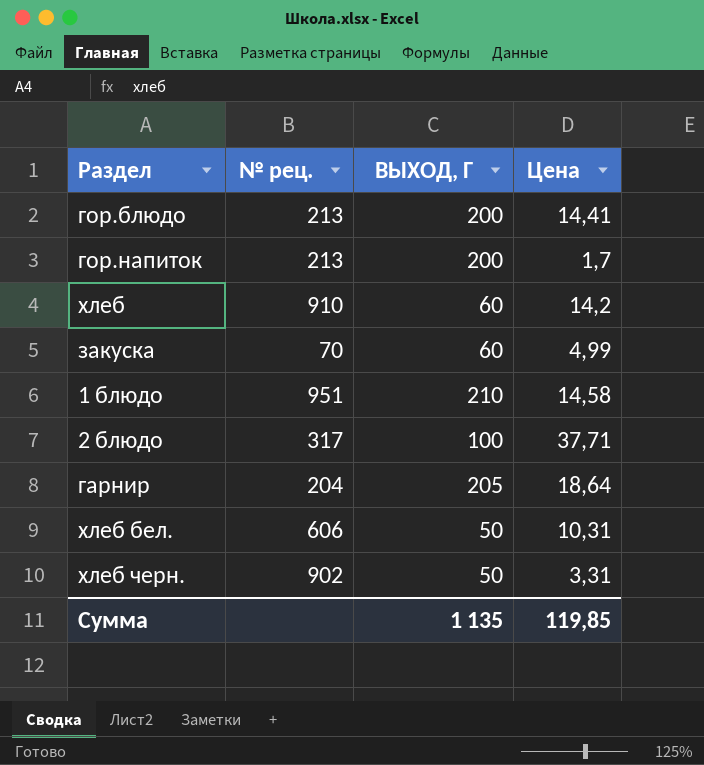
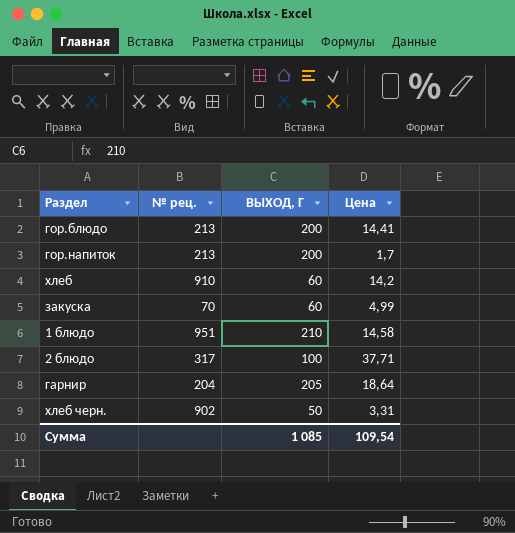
row хлеб бел.: 606 | 50 | 10,31 -> none
Сумма | ВЫХОД, Г: 1 135 -> 1 085
Сумма | Цена: 119,85 -> 109,54

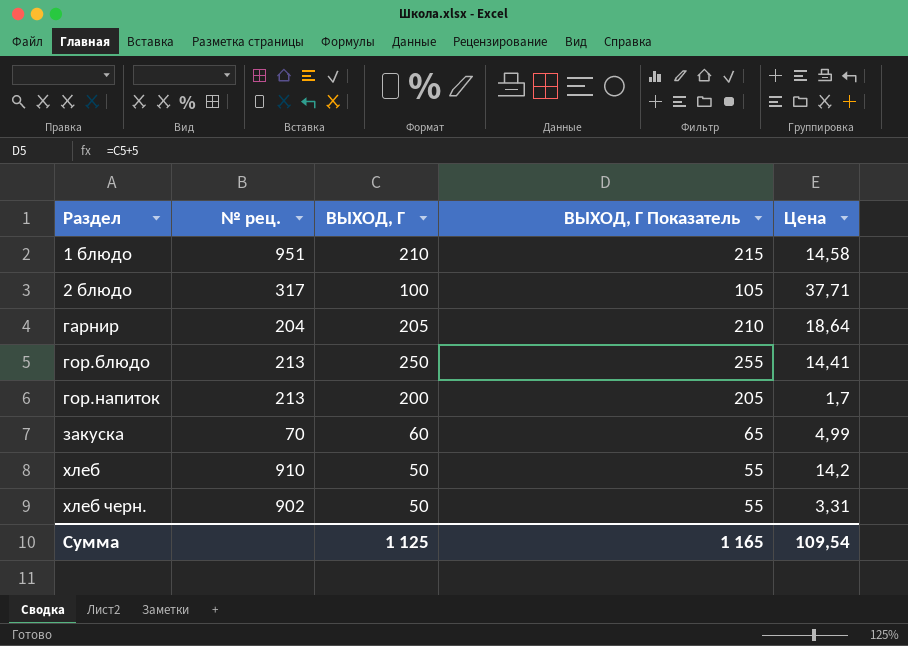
row order: none -> Раздел ascending
column ВЫХОД, Г Показатель | formula: none -> [ВЫХОД, Г] + 5
гор.блюдо | ВЫХОД, Г: 200 -> 250
хлеб | ВЫХОД, Г: 60 -> 50
Сумма | ВЫХОД, Г: 1 085 -> 1 125

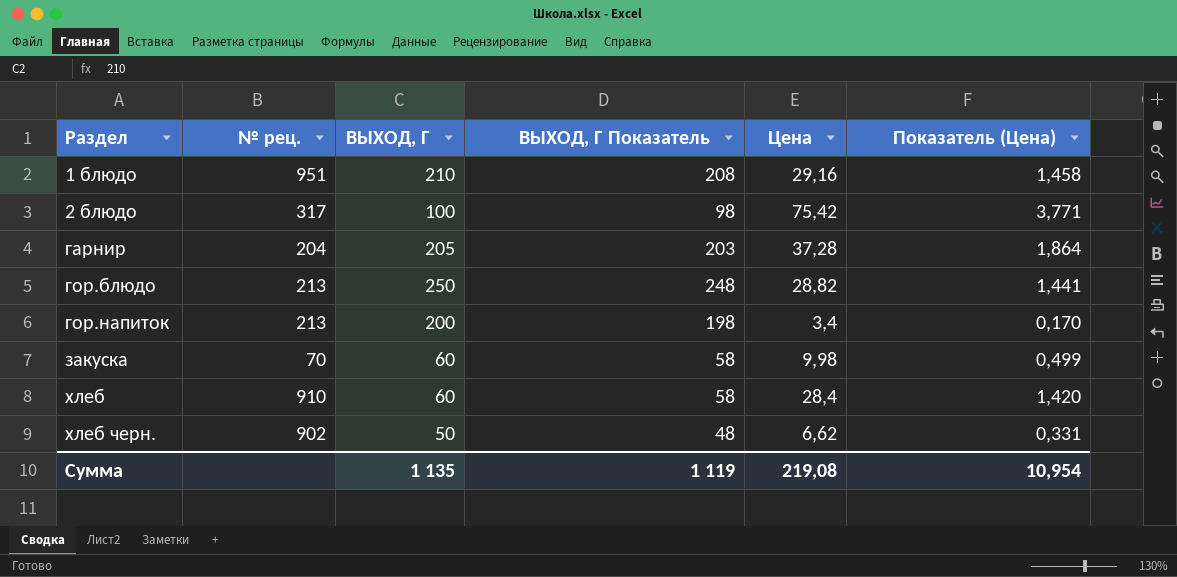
column ВЫХОД, Г Показатель | formula: [ВЫХОД, Г] + 5 -> [ВЫХОД, Г] - 2
column Показатель (Цена) | formula: none -> [Цена] * 0,05
1 блюдо | Цена: 14,58 -> 29,16
2 блюдо | Цена: 37,71 -> 75,42
гарнир | Цена: 18,64 -> 37,28
гор.блюдо | Цена: 14,41 -> 28,82
гор.напиток | Цена: 1,7 -> 3,4
закуска | Цена: 4,99 -> 9,98
хлеб | ВЫХОД, Г: 50 -> 60
хлеб | Цена: 14,2 -> 28,4
хлеб черн. | Цена: 3,31 -> 6,62
Сумма | ВЫХОД, Г: 1 125 -> 1 135
Сумма | ВЫХОД, Г Показатель: 1 165 -> 1 119
Сумма | Цена: 109,54 -> 219,08

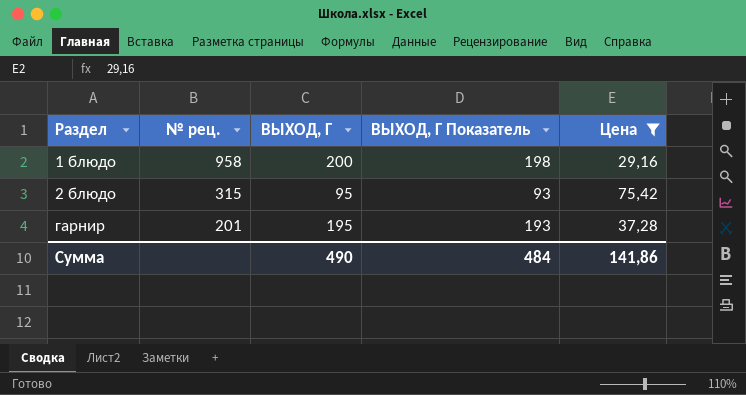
filter: none -> Цена >= 29,16
column Показатель (Цена) | formula: [Цена] * 0,05 -> none
1 блюдо | № рец.: 951 -> 958
1 блюдо | ВЫХОД, Г: 210 -> 200
1 блюдо | ВЫХОД, Г Показатель: 208 -> 198
2 блюдо | № рец.: 317 -> 315
2 блюдо | ВЫХОД, Г: 100 -> 95
2 блюдо | ВЫХОД, Г Показатель: 98 -> 93
гарнир | № рец.: 204 -> 201
гарнир | ВЫХОД, Г: 205 -> 195
гарнир | ВЫХОД, Г Показатель: 203 -> 193
Сумма | ВЫХОД, Г: 1 135 -> 490
Сумма | ВЫХОД, Г Показатель: 1 119 -> 484
Сумма | Цена: 219,08 -> 141,86

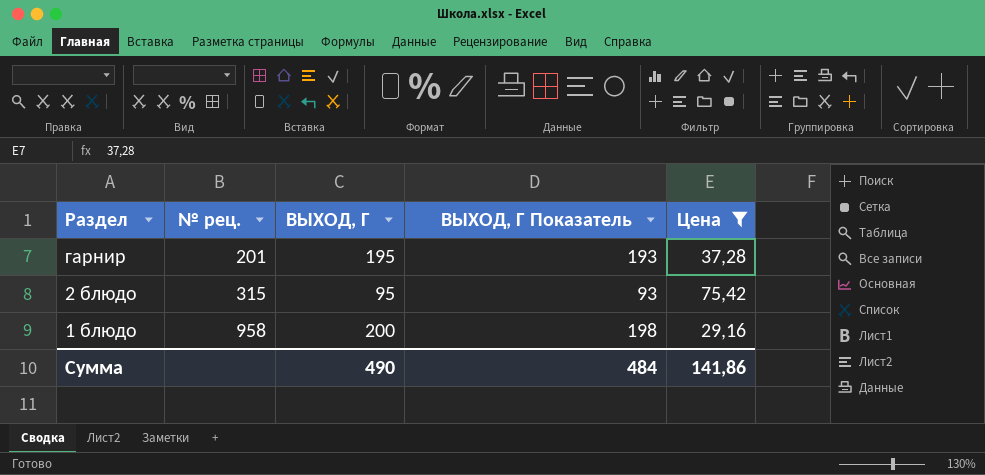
row order: Раздел ascending -> Раздел descending

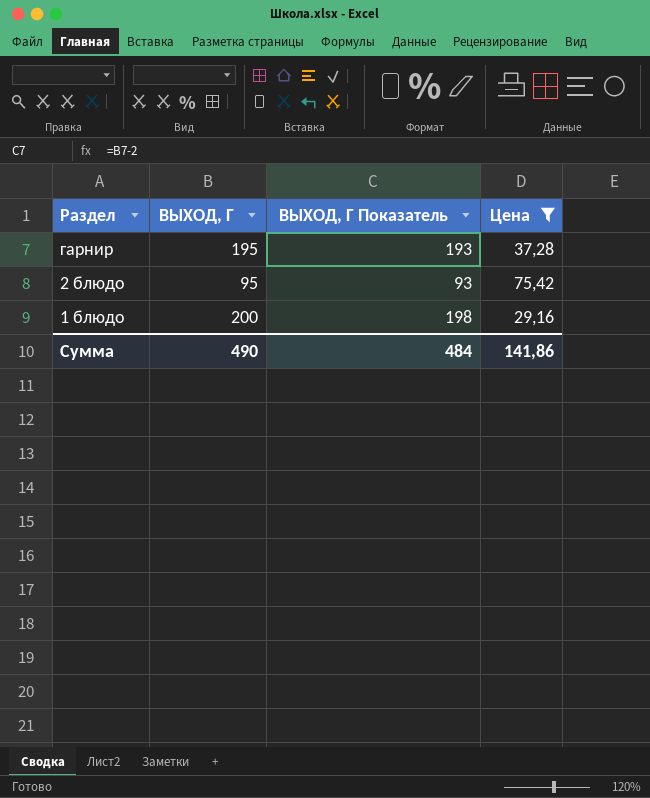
column № рец. | position: 2 -> none

